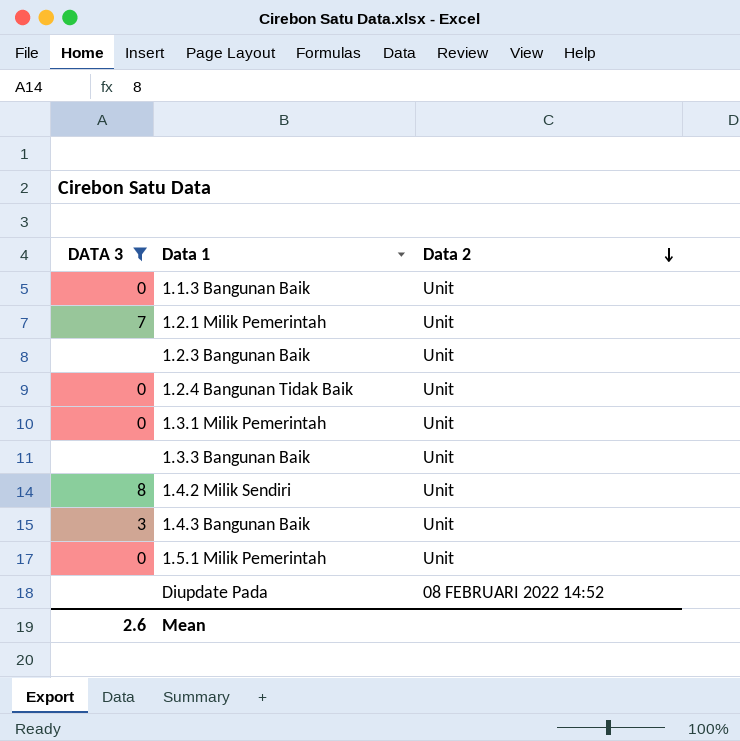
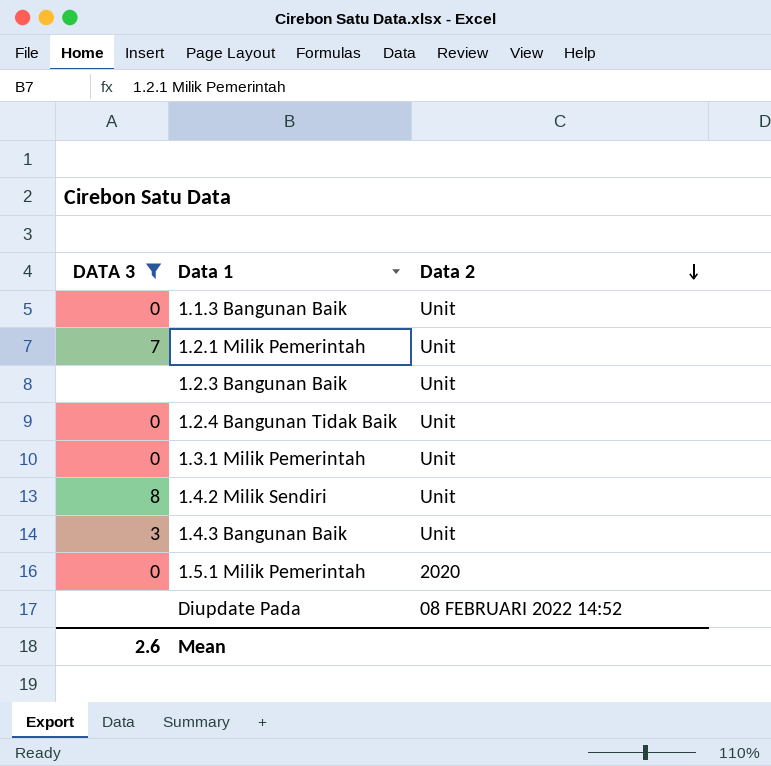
row 1.3.3 Bangunan Baik: none | Unit -> none
1.5.1 Milik Pemerintah | Data 2: Unit -> 2020

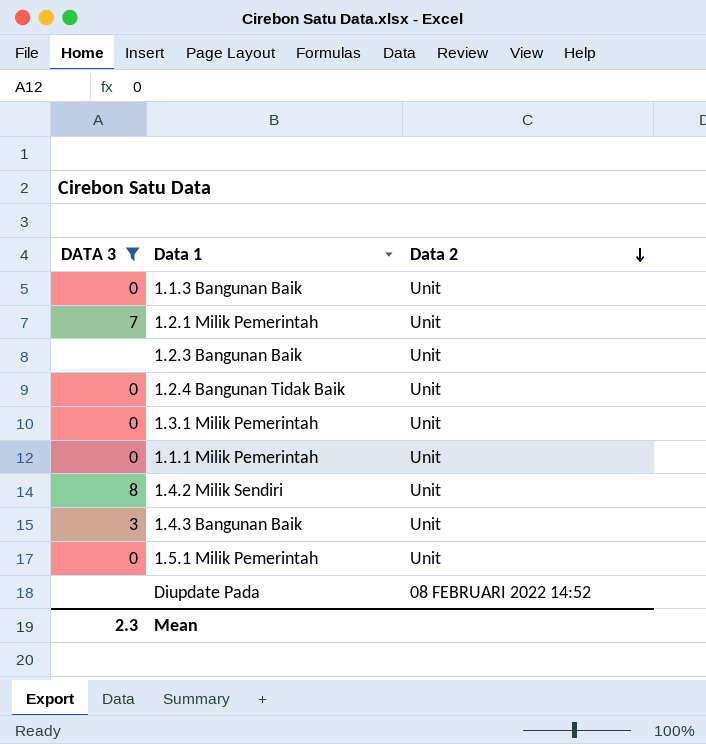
row 1.1.1 Milik Pemerintah: none -> 0 | Unit
1.5.1 Milik Pemerintah | Data 2: 2020 -> Unit
Mean | DATA 3: 2.6 -> 2.3

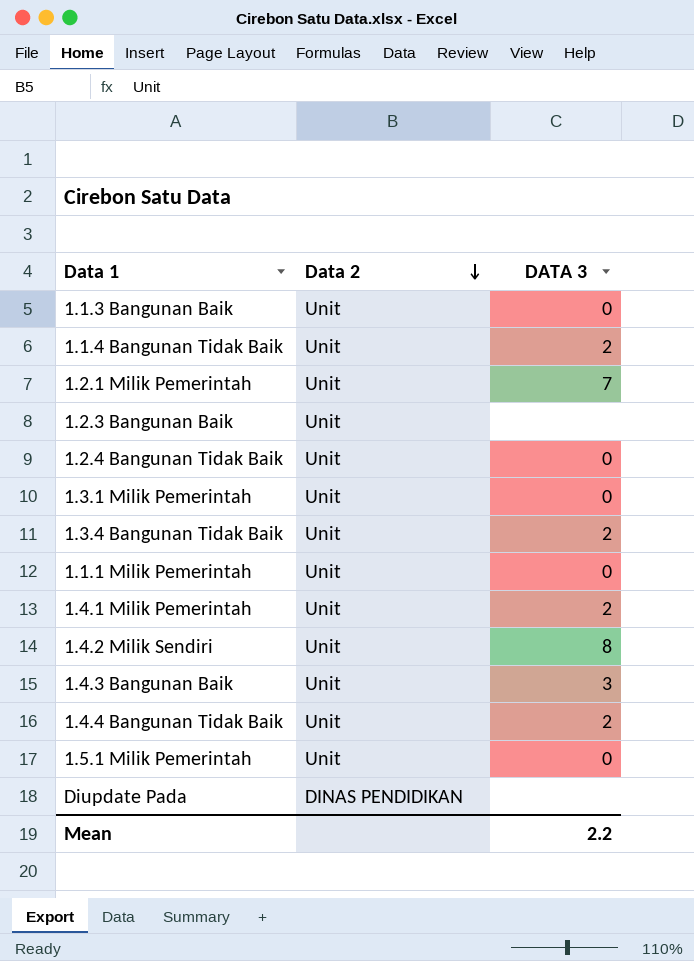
filter: DATA 3 != 2 -> none
column DATA 3 | position: 1 -> 3
Diupdate Pada | Data 2: 08 FEBRUARI 2022 14:52 -> DINAS PENDIDIKAN
Mean | DATA 3: 2.3 -> 2.2

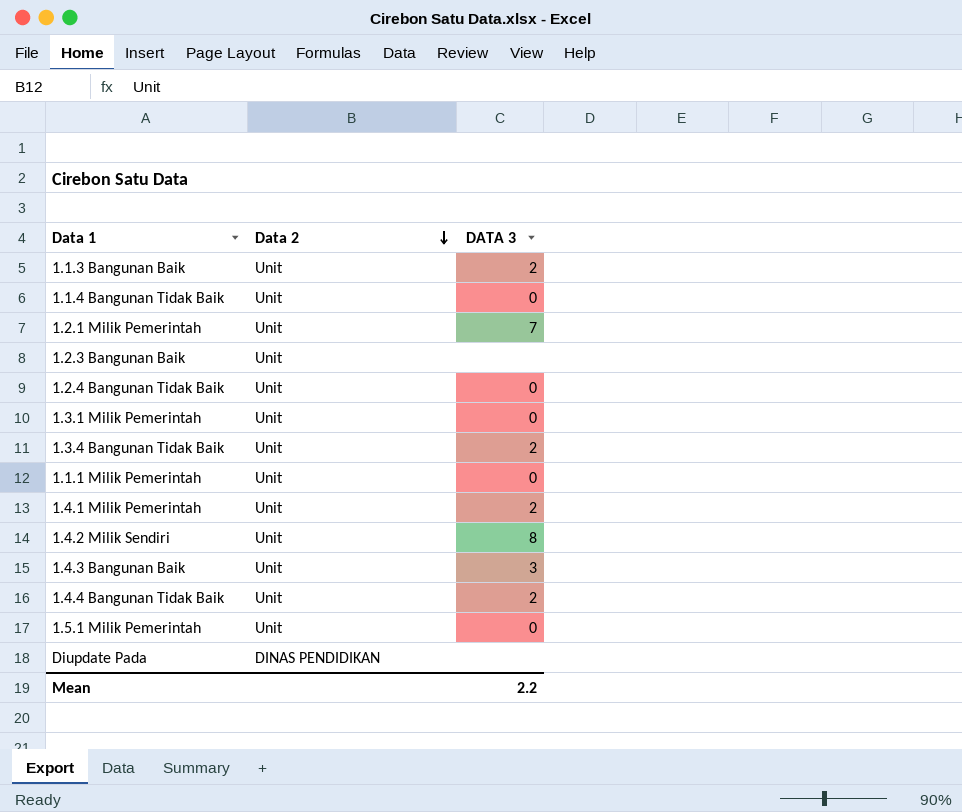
1.1.3 Bangunan Baik | DATA 3: 0 -> 2
1.1.4 Bangunan Tidak Baik | DATA 3: 2 -> 0

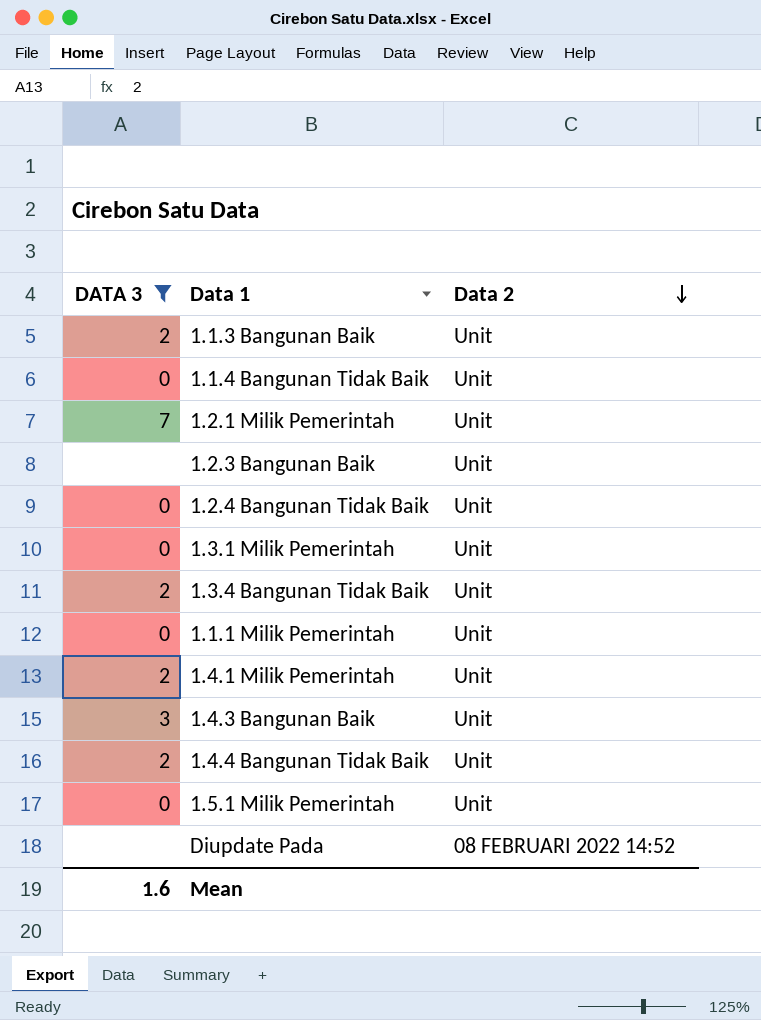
filter: none -> DATA 3 != 8
column DATA 3 | position: 3 -> 1
Diupdate Pada | Data 2: DINAS PENDIDIKAN -> 08 FEBRUARI 2022 14:52
Mean | DATA 3: 2.2 -> 1.6

